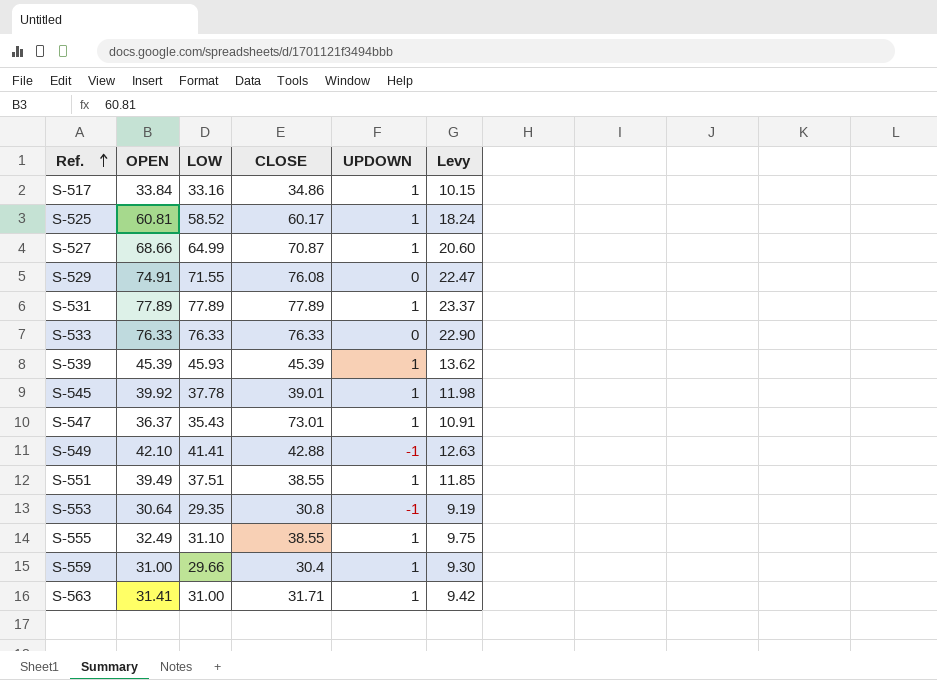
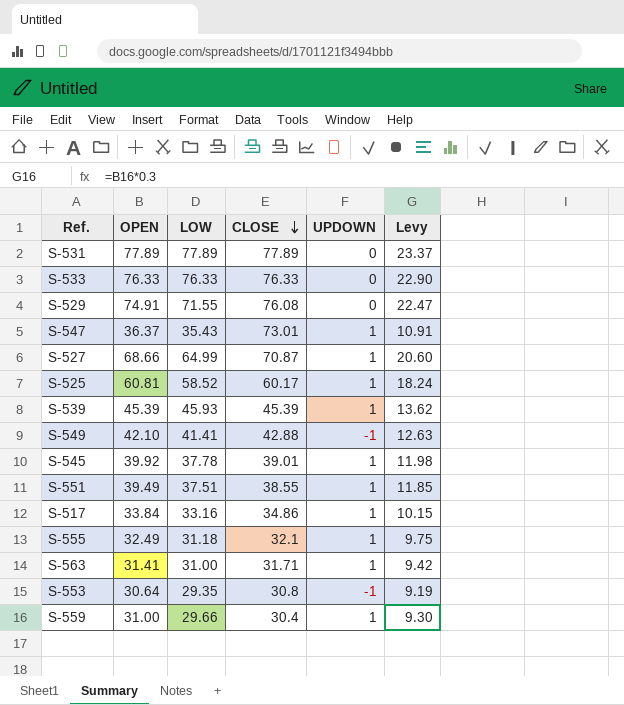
row order: Ref. ascending -> CLOSE descending
S-531 | UPDOWN: 1 -> 0
S-555 | LOW: 31.10 -> 31.18
S-555 | CLOSE: 38.55 -> 32.1

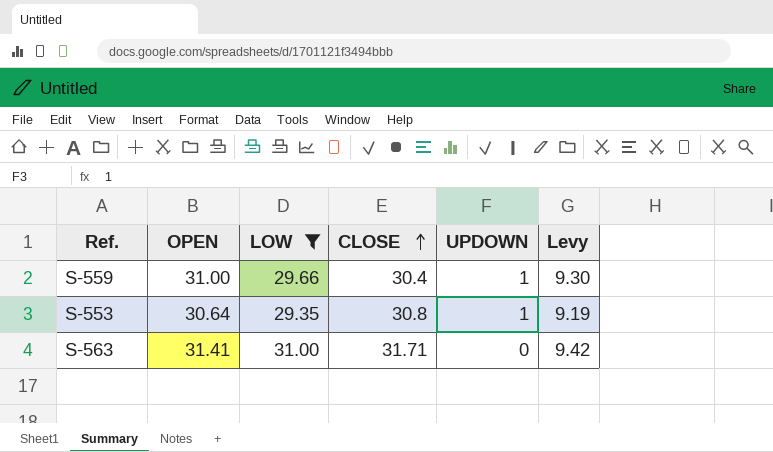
filter: none -> LOW <= 31.00
row order: CLOSE descending -> CLOSE ascending
S-553 | UPDOWN: -1 -> 1
S-563 | UPDOWN: 1 -> 0

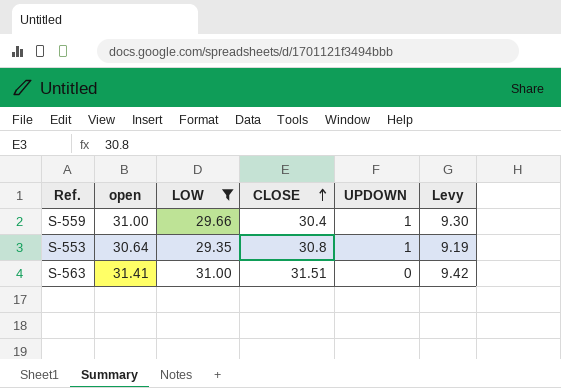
column name: OPEN -> open
S-563 | CLOSE: 31.71 -> 31.51

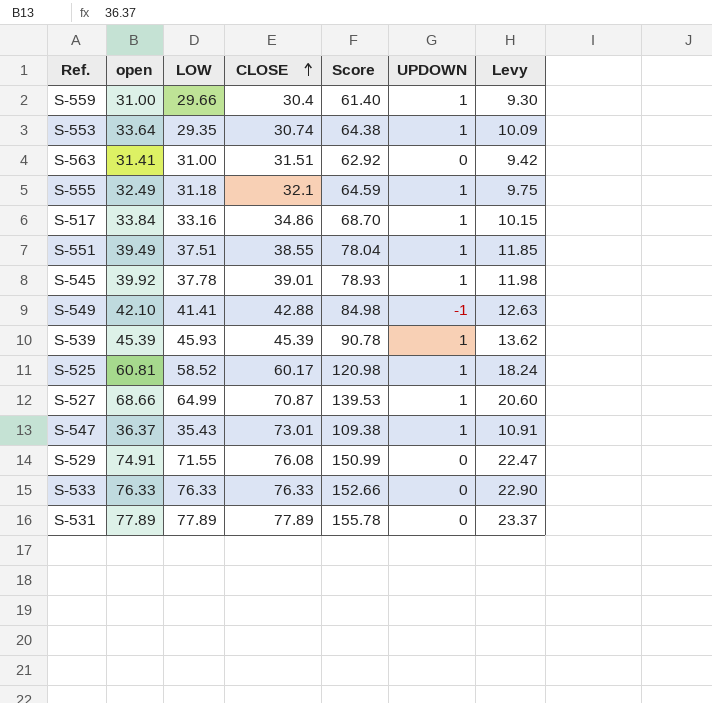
filter: LOW <= 31.00 -> none
column Score | formula: none -> [open] + [CLOSE]
S-553 | open: 30.64 -> 33.64
S-553 | CLOSE: 30.8 -> 30.74
S-553 | Levy: 9.19 -> 10.09

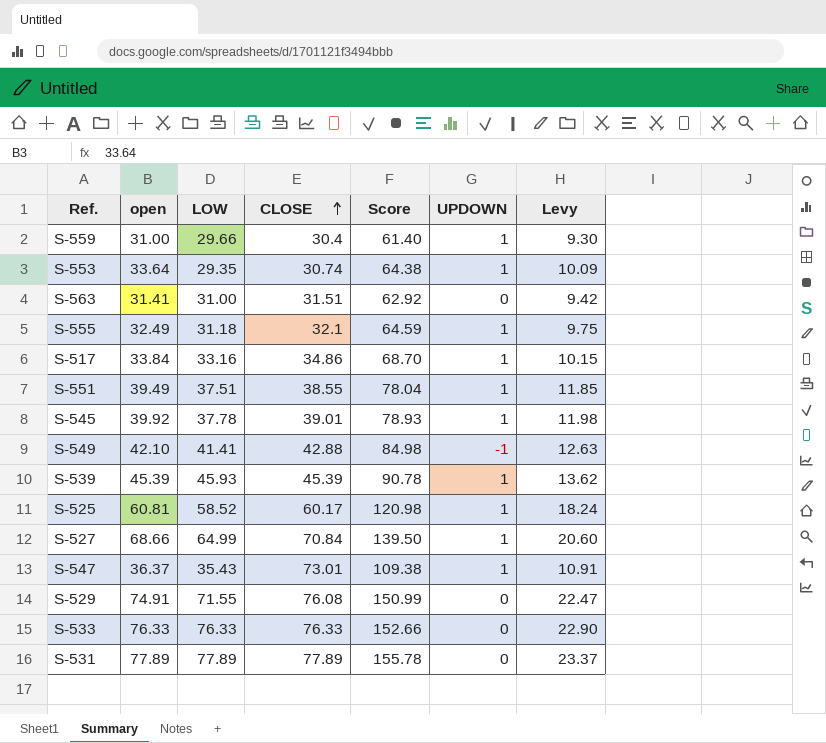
S-527 | CLOSE: 70.87 -> 70.84
S-527 | Score: 139.53 -> 139.50

